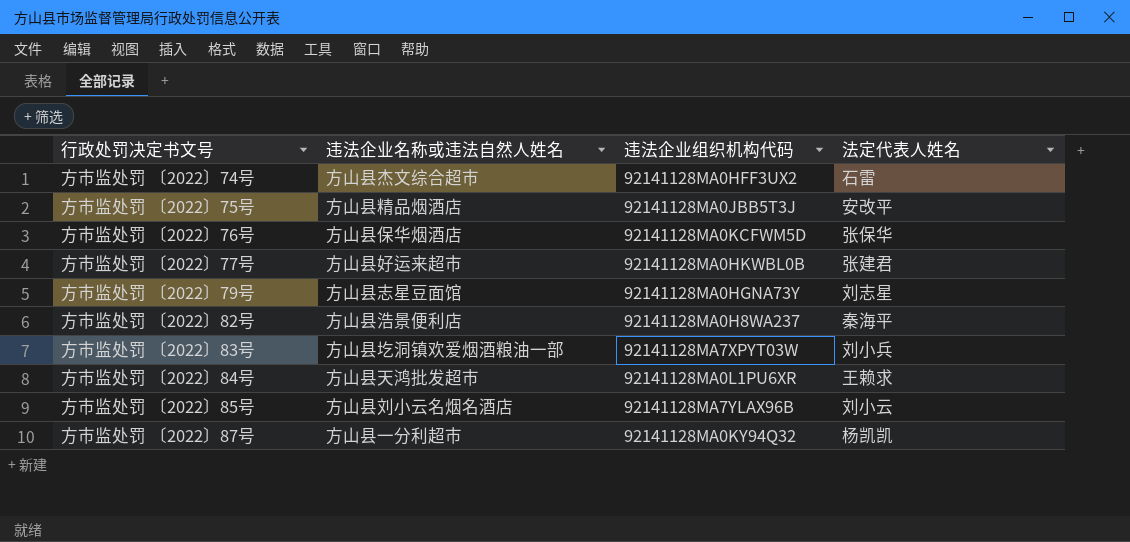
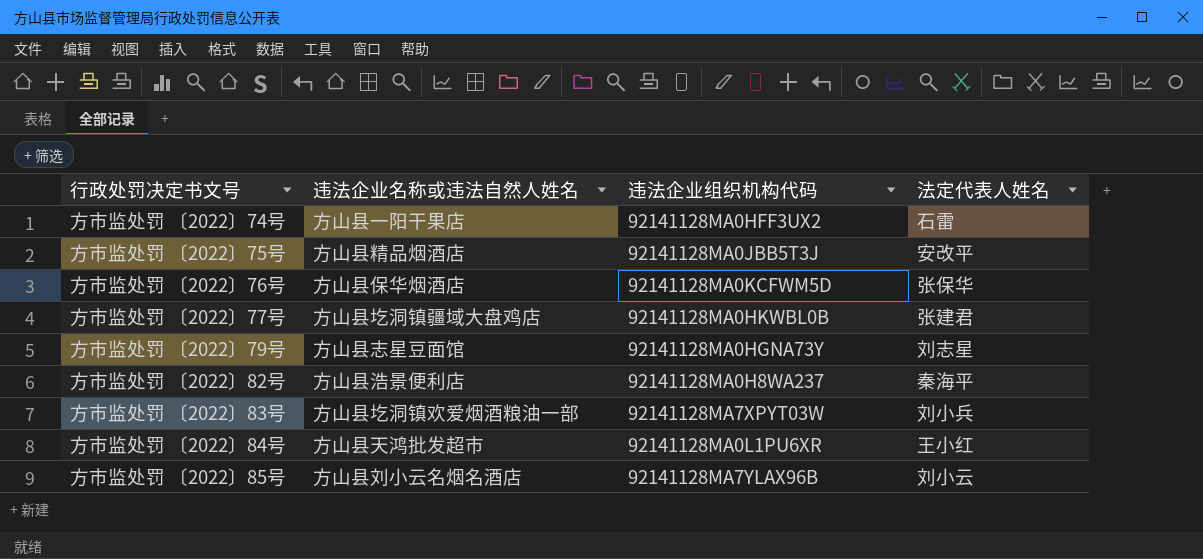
row 方市监处罚 〔2022〕87号: 方山县一分利超市 | 92141128MA0KY94Q32 | 杨凯凯 -> none
方市监处罚 〔2022〕74号 | 违法企业名称或违法自然人姓名: 方山县杰文综合超市 -> 方山县一阳干果店
方市监处罚 〔2022〕77号 | 违法企业名称或违法自然人姓名: 方山县好运来超市 -> 方山县圪洞镇疆域大盘鸡店
方市监处罚 〔2022〕84号 | 法定代表人姓名: 王赖求 -> 王小红

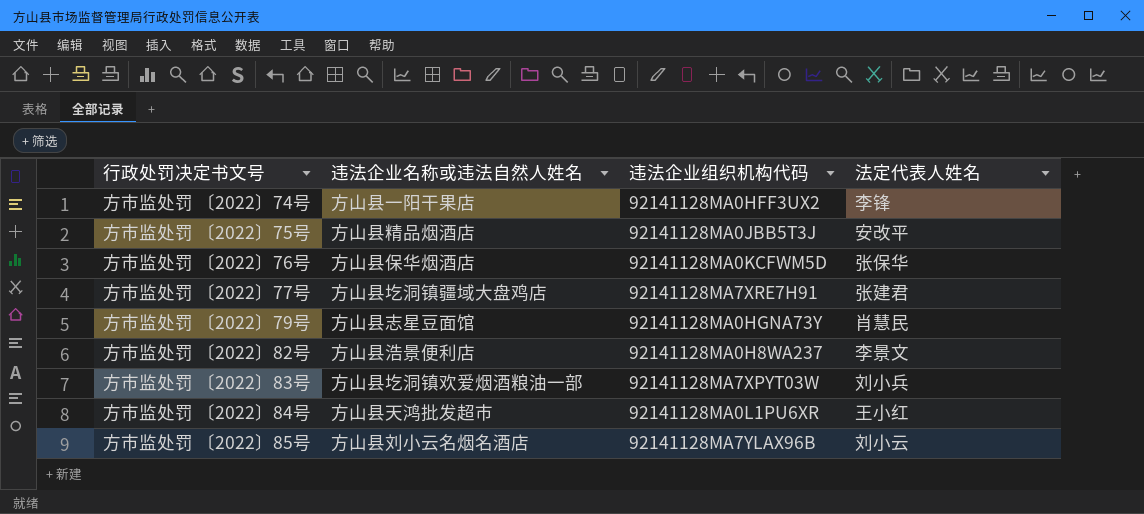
方市监处罚 〔2022〕74号 | 法定代表人姓名: 石雷 -> 李锋
方市监处罚 〔2022〕77号 | 违法企业组织机构代码: 92141128MA0HKWBL0B -> 92141128MA7XRE7H91
方市监处罚 〔2022〕79号 | 法定代表人姓名: 刘志星 -> 肖慧民
方市监处罚 〔2022〕82号 | 法定代表人姓名: 秦海平 -> 李景文

